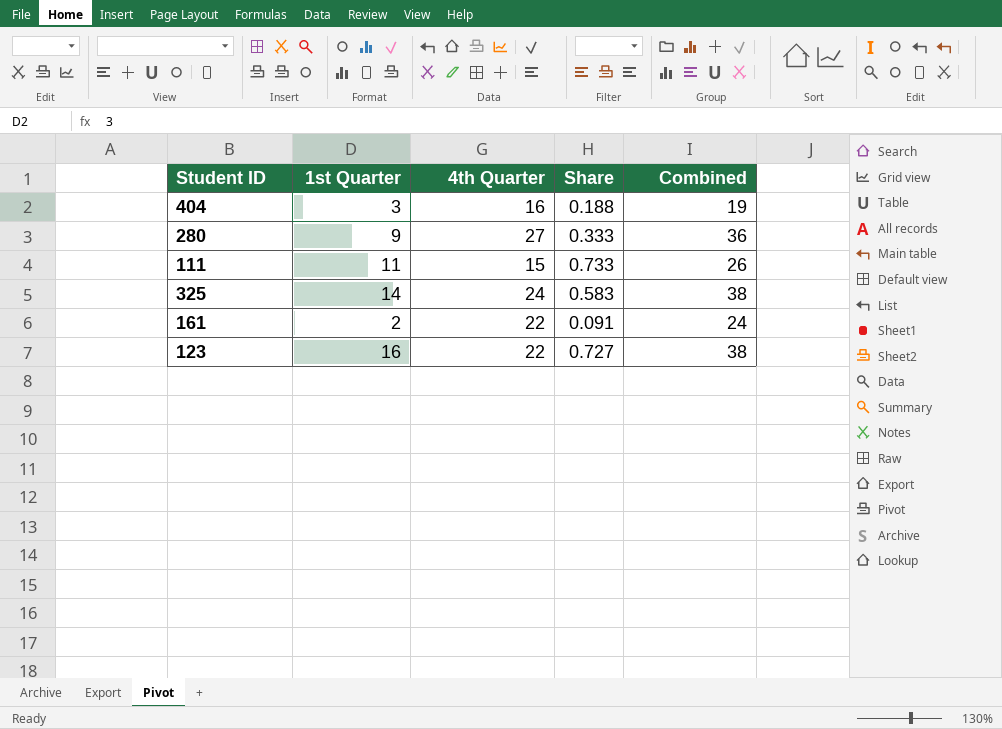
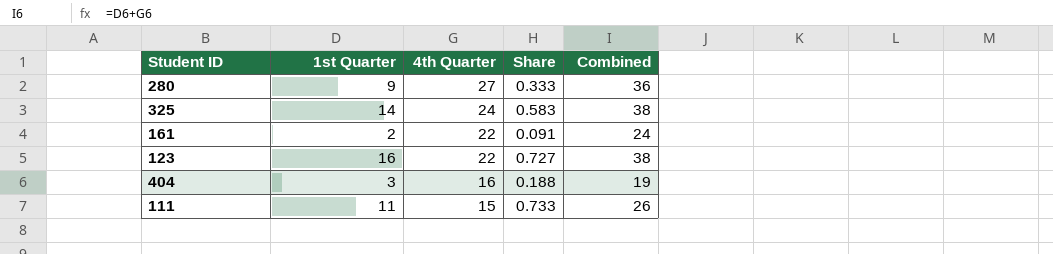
row order: none -> 4th Quarter descending

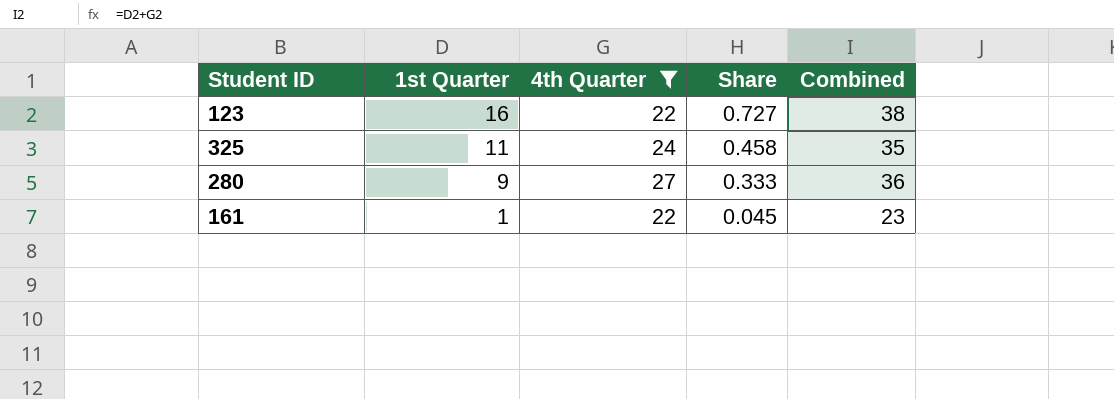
filter: none -> 4th Quarter >= 22
row order: 4th Quarter descending -> 1st Quarter descending
325 | 1st Quarter: 14 -> 11
325 | Share: 0.583 -> 0.458
325 | Combined: 38 -> 35
161 | 1st Quarter: 2 -> 1
161 | Share: 0.091 -> 0.045
161 | Combined: 24 -> 23

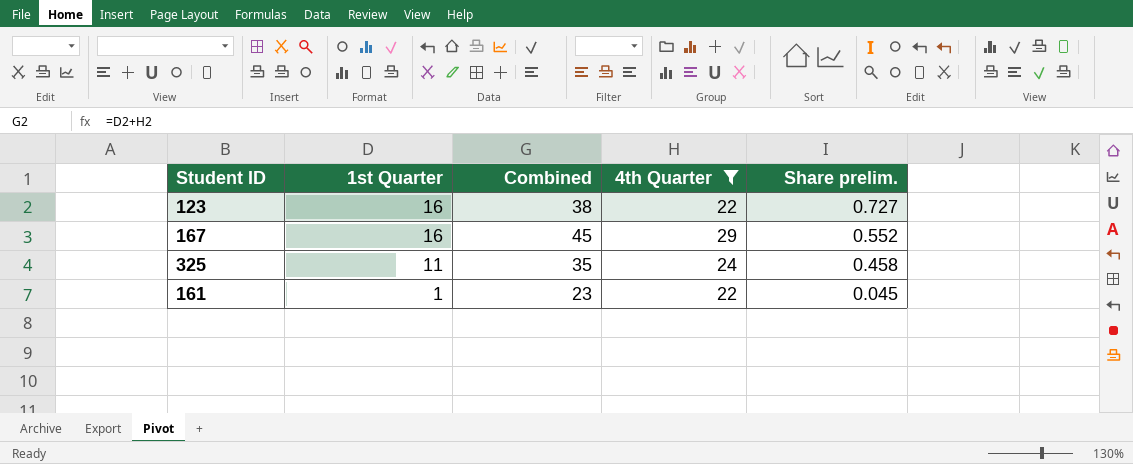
column Combined | position: 5 -> 3
column name: Share -> Share prelim.
row 280: 9 | 27 | 0.333 | 36 -> none
row 167: none -> 16 | 45 | 29 | 0.552

